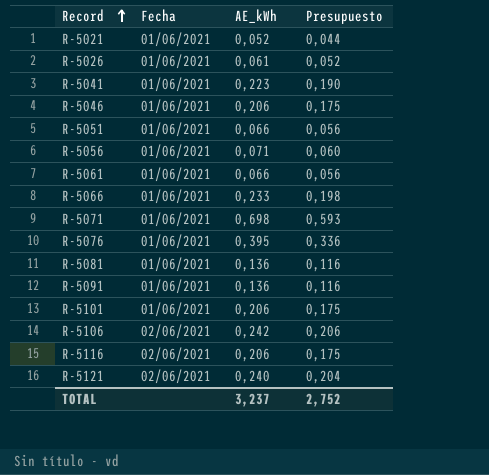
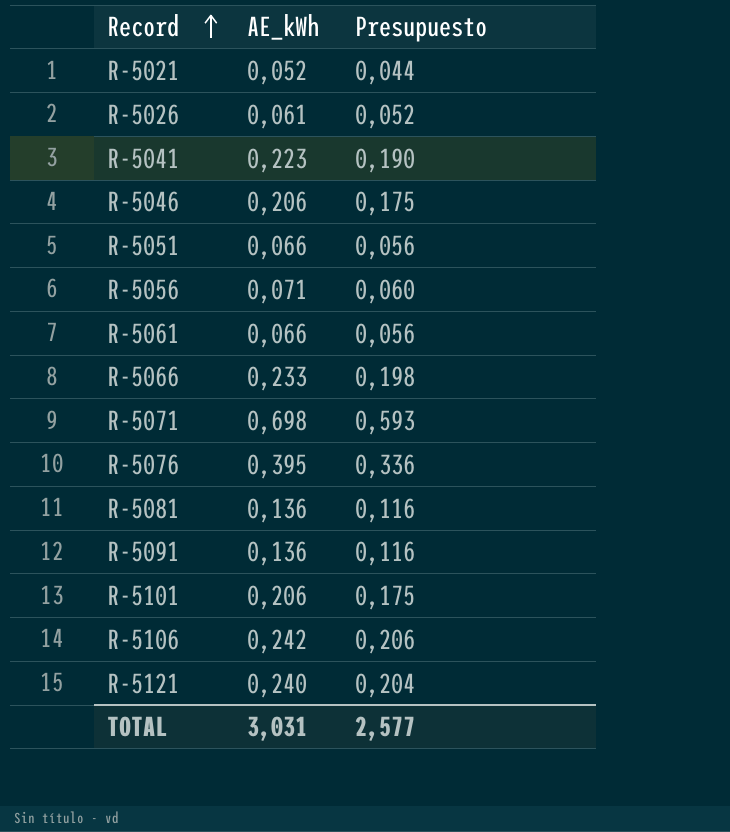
column Fecha | position: 2 -> none
row R-5116: 02/06/2021 | 0,206 | 0,175 -> none
TOTAL | AE_kWh: 3,237 -> 3,031
TOTAL | Presupuesto: 2,752 -> 2,577

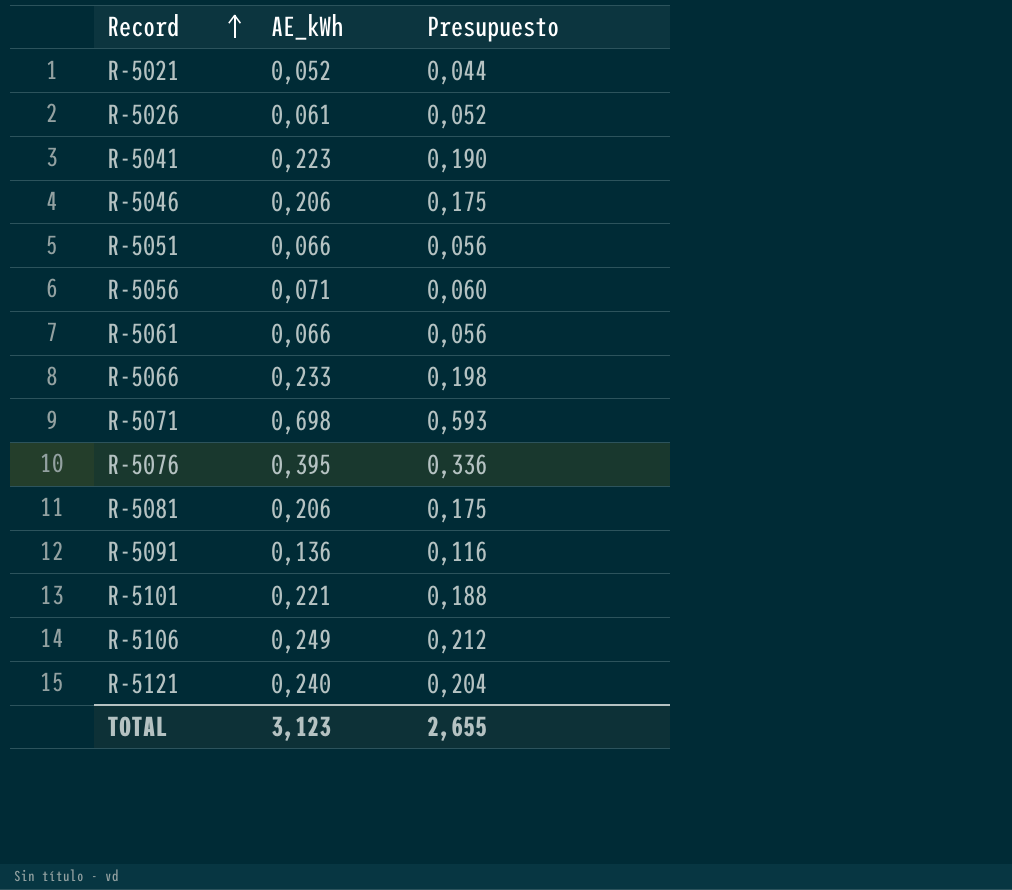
R-5081 | AE_kWh: 0,136 -> 0,206
R-5081 | Presupuesto: 0,116 -> 0,175
R-5101 | AE_kWh: 0,206 -> 0,221
R-5101 | Presupuesto: 0,175 -> 0,188
R-5106 | AE_kWh: 0,242 -> 0,249
R-5106 | Presupuesto: 0,206 -> 0,212
TOTAL | AE_kWh: 3,031 -> 3,123
TOTAL | Presupuesto: 2,577 -> 2,655

